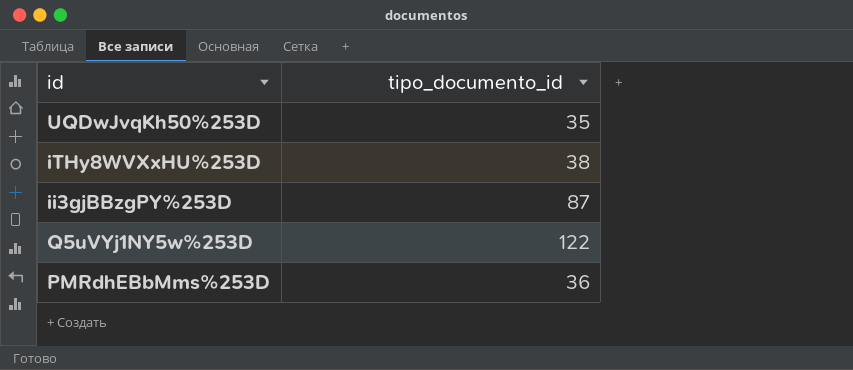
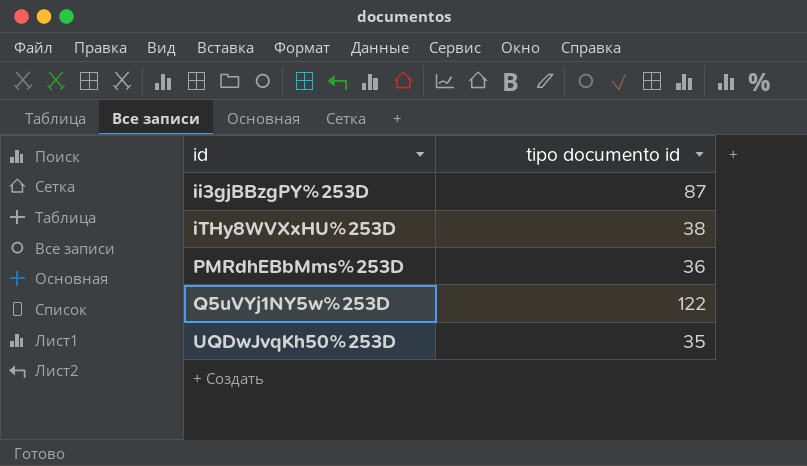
row order: none -> id ascending
column name: tipo_documento_id -> tipo documento id

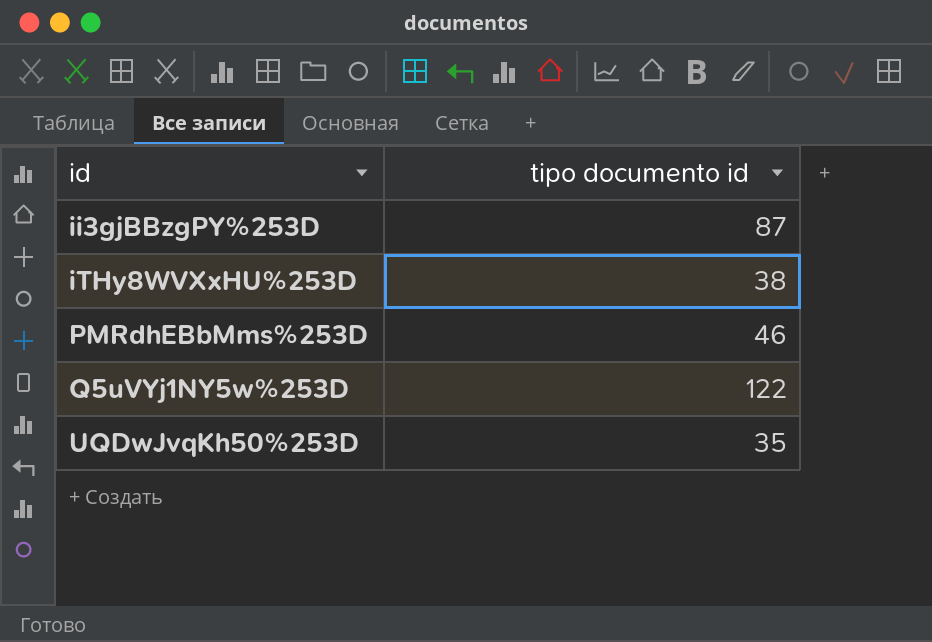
PMRdhEBbMms%253D | tipo documento id: 36 -> 46

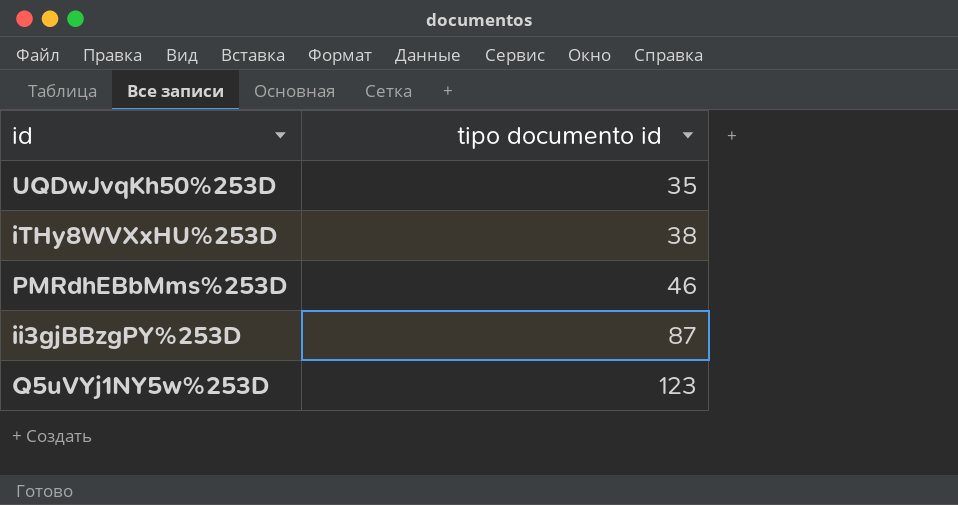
row order: id ascending -> tipo documento id ascending
Q5uVYj1NY5w%253D | tipo documento id: 122 -> 123

